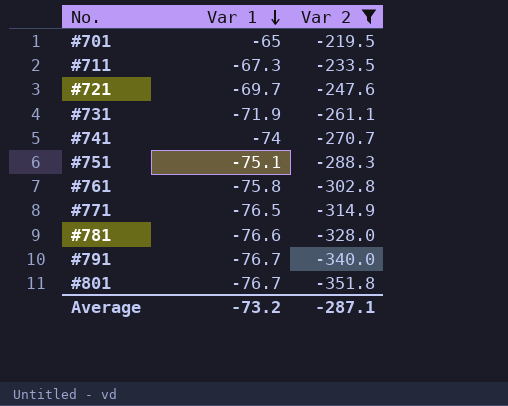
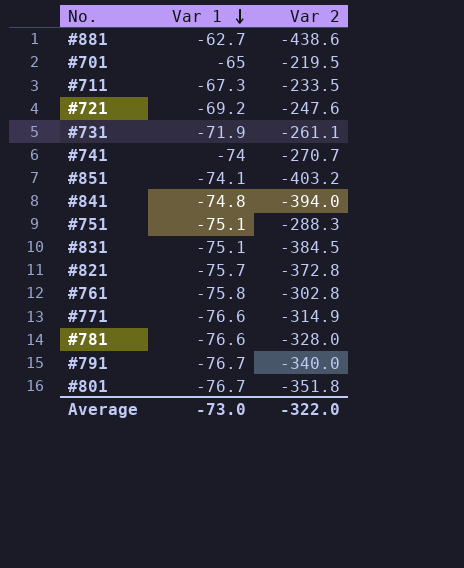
filter: Var 2 >= -351.8 -> none
#721 | Var 1: -69.7 -> -69.2
#771 | Var 1: -76.5 -> -76.6
Average | Var 1: -73.2 -> -73.0
Average | Var 2: -287.1 -> -322.0

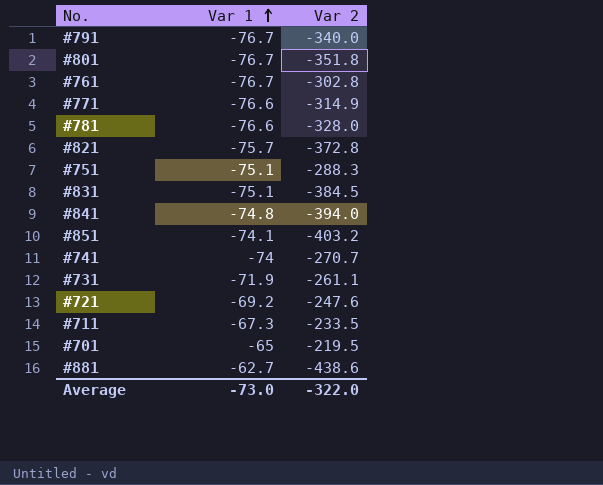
row order: Var 1 descending -> Var 1 ascending
#761 | Var 1: -75.8 -> -76.7

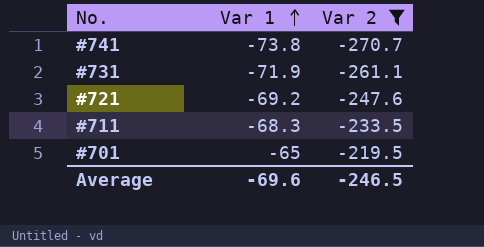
filter: none -> Var 2 >= -270.7
#741 | Var 1: -74 -> -73.8
#711 | Var 1: -67.3 -> -68.3
Average | Var 1: -73.0 -> -69.6
Average | Var 2: -322.0 -> -246.5

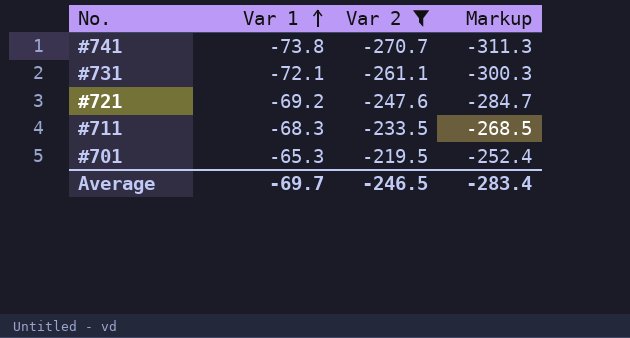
column Markup | formula: none -> [Var 2] * 1.15
#731 | Var 1: -71.9 -> -72.1
#701 | Var 1: -65 -> -65.3
Average | Var 1: -69.6 -> -69.7

